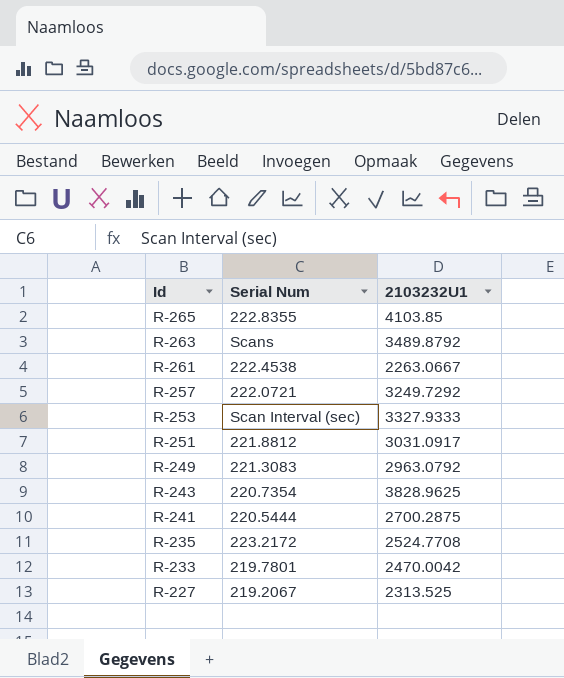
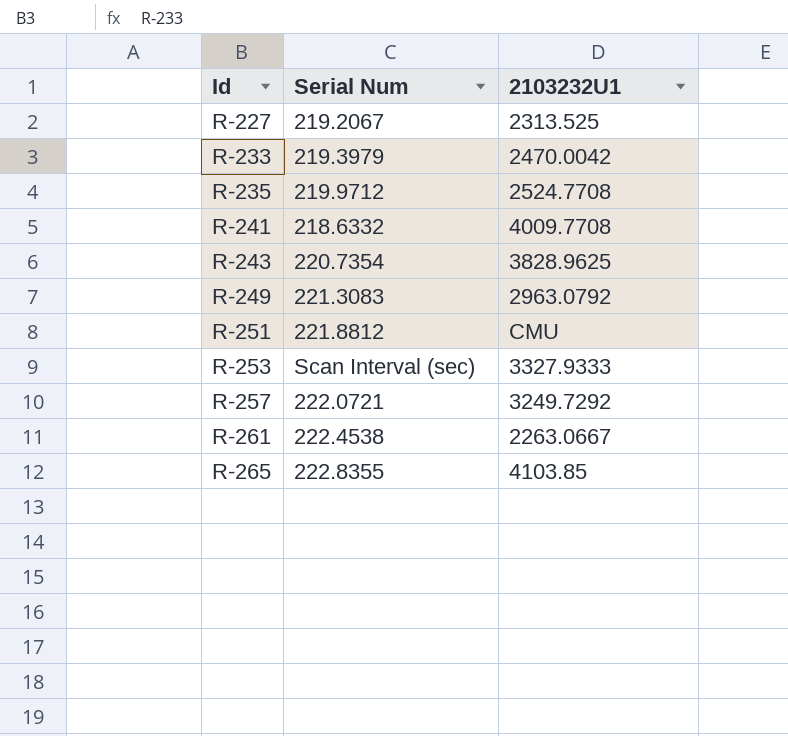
row order: Id descending -> Id ascending
row R-263: Scans | 3489.8792 -> none
R-233 | Serial Num: 219.7801 -> 219.3979
R-235 | Serial Num: 223.2172 -> 219.9712
R-241 | Serial Num: 220.5444 -> 218.6332
R-241 | 2103232U1: 2700.2875 -> 4009.7708
R-251 | 2103232U1: 3031.0917 -> CMU

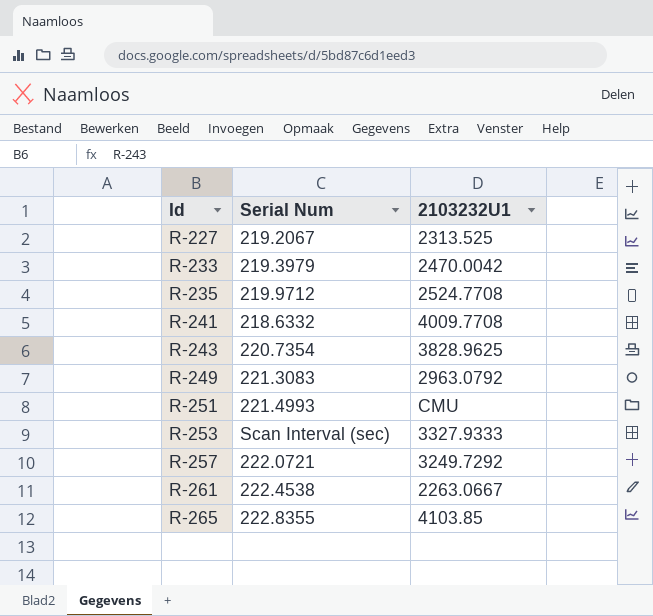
R-251 | Serial Num: 221.8812 -> 221.4993

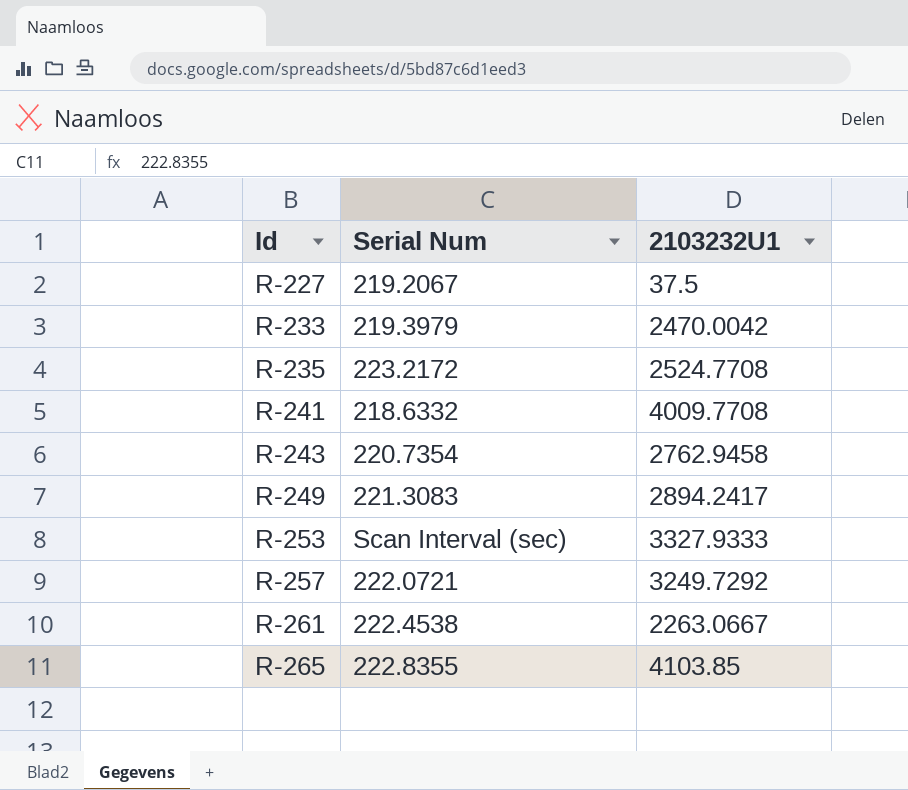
row R-251: 221.4993 | CMU -> none
R-227 | 2103232U1: 2313.525 -> 37.5
R-235 | Serial Num: 219.9712 -> 223.2172
R-243 | 2103232U1: 3828.9625 -> 2762.9458
R-249 | 2103232U1: 2963.0792 -> 2894.2417

